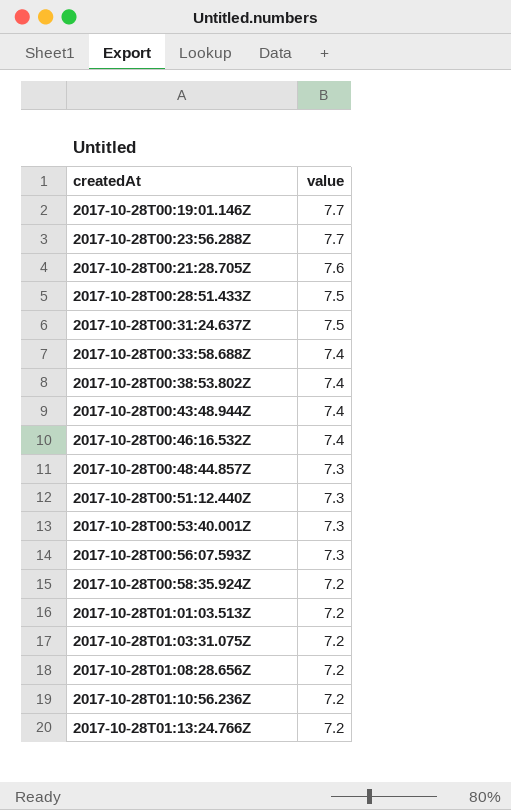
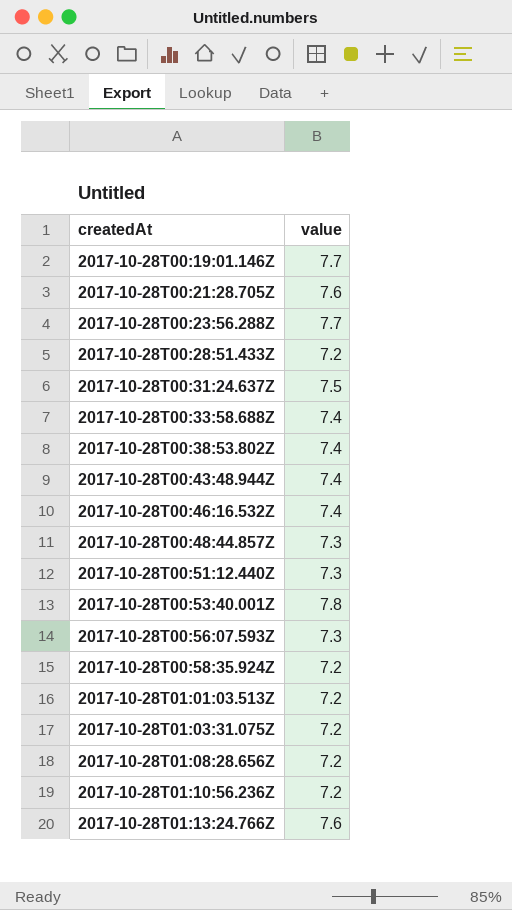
row order: value descending -> createdAt ascending
2017-10-28T00:28:51.433Z | value: 7.5 -> 7.2
2017-10-28T00:53:40.001Z | value: 7.3 -> 7.8
2017-10-28T01:13:24.766Z | value: 7.2 -> 7.6

